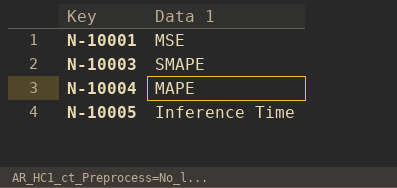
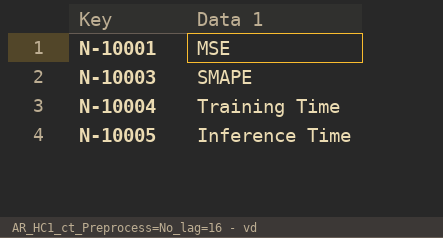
N-10004 | Data 1: MAPE -> Training Time

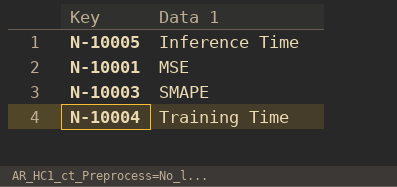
row order: Key ascending -> Data 1 ascending

